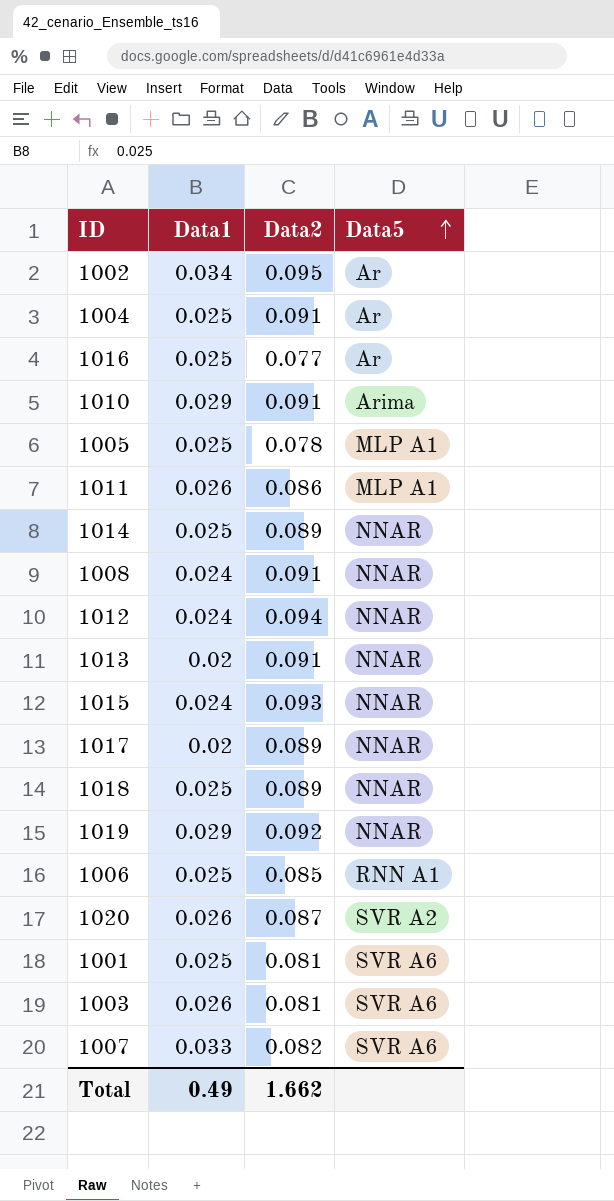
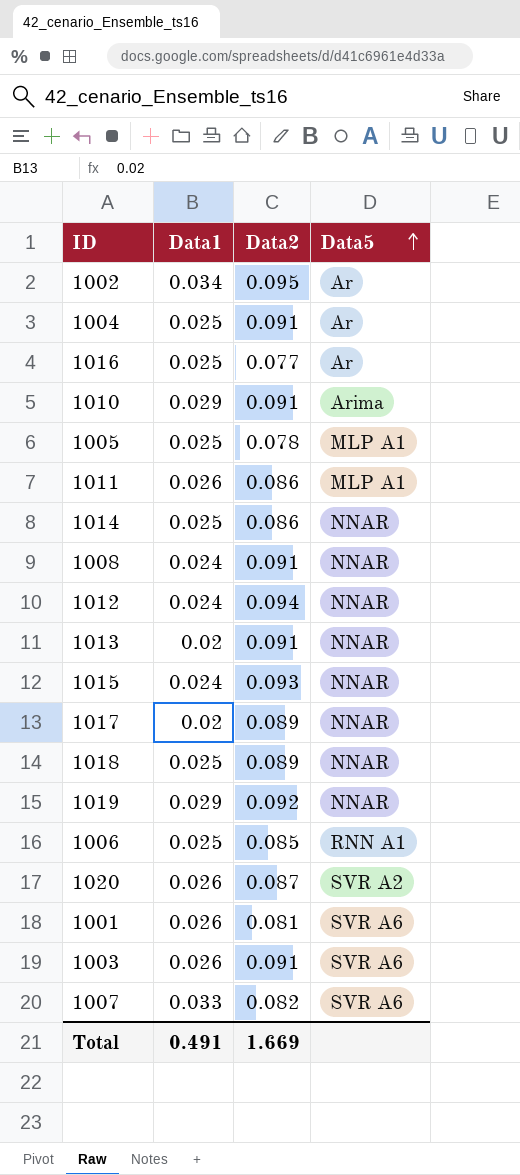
1014 | Data2: 0.089 -> 0.086
1001 | Data1: 0.025 -> 0.026
1003 | Data2: 0.081 -> 0.091
Total | Data1: 0.49 -> 0.491
Total | Data2: 1.662 -> 1.669

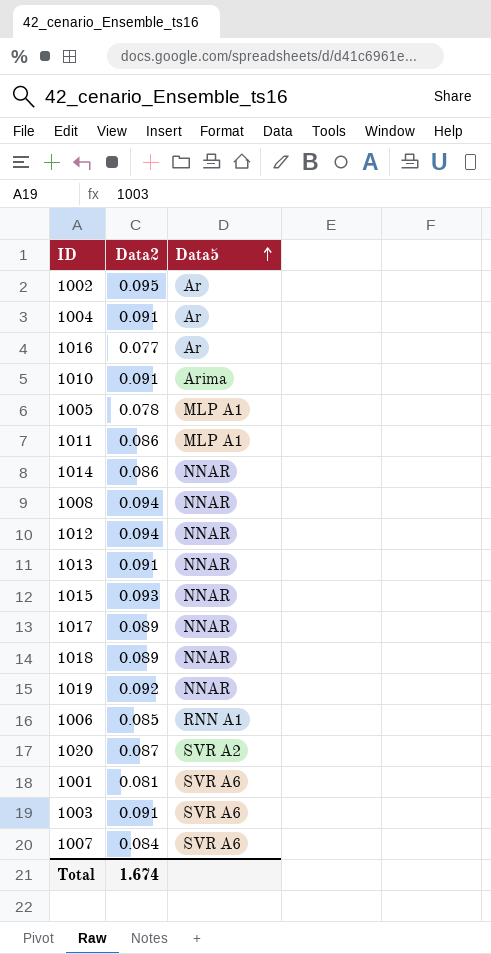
column Data1 | position: 2 -> none
1008 | Data2: 0.091 -> 0.094
1007 | Data2: 0.082 -> 0.084
Total | Data2: 1.669 -> 1.674

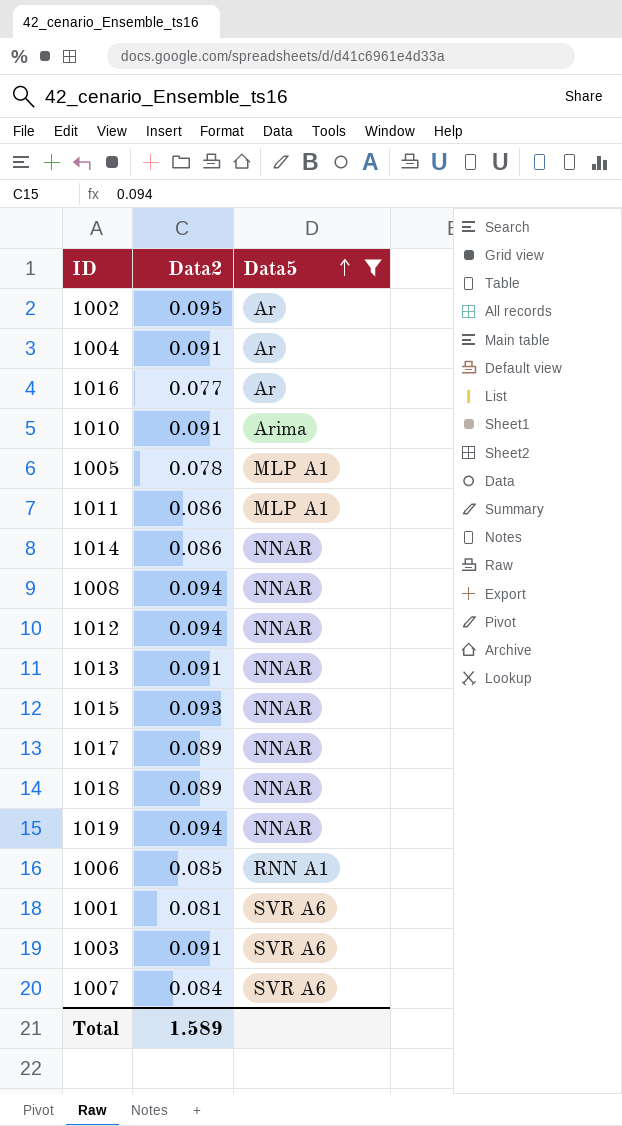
filter: none -> Data5 != SVR A2
1019 | Data2: 0.092 -> 0.094
Total | Data2: 1.674 -> 1.589

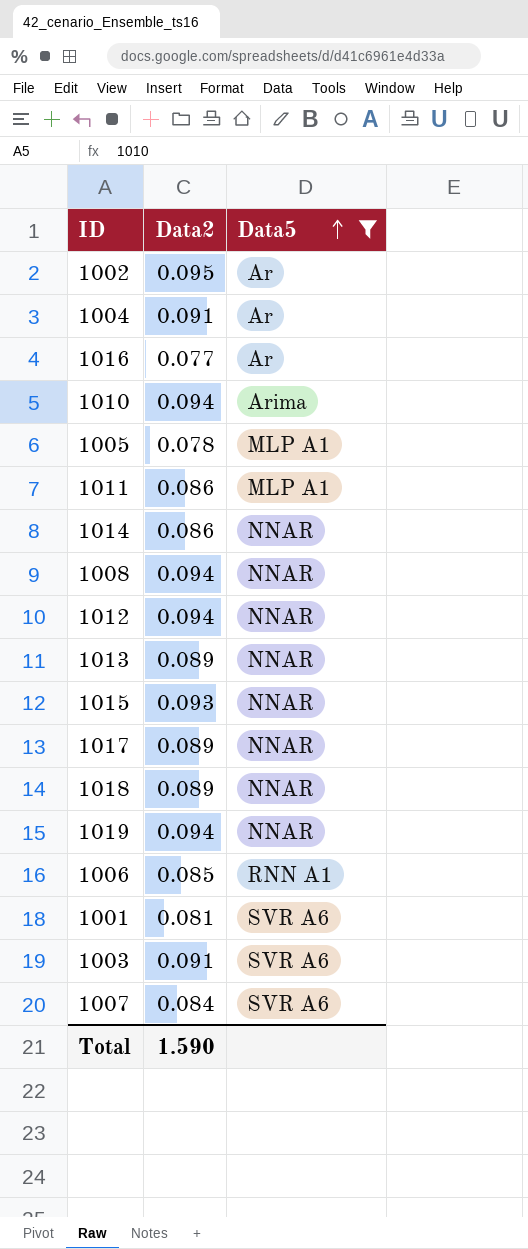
1010 | Data2: 0.091 -> 0.094
1013 | Data2: 0.091 -> 0.089
Total | Data2: 1.589 -> 1.590

